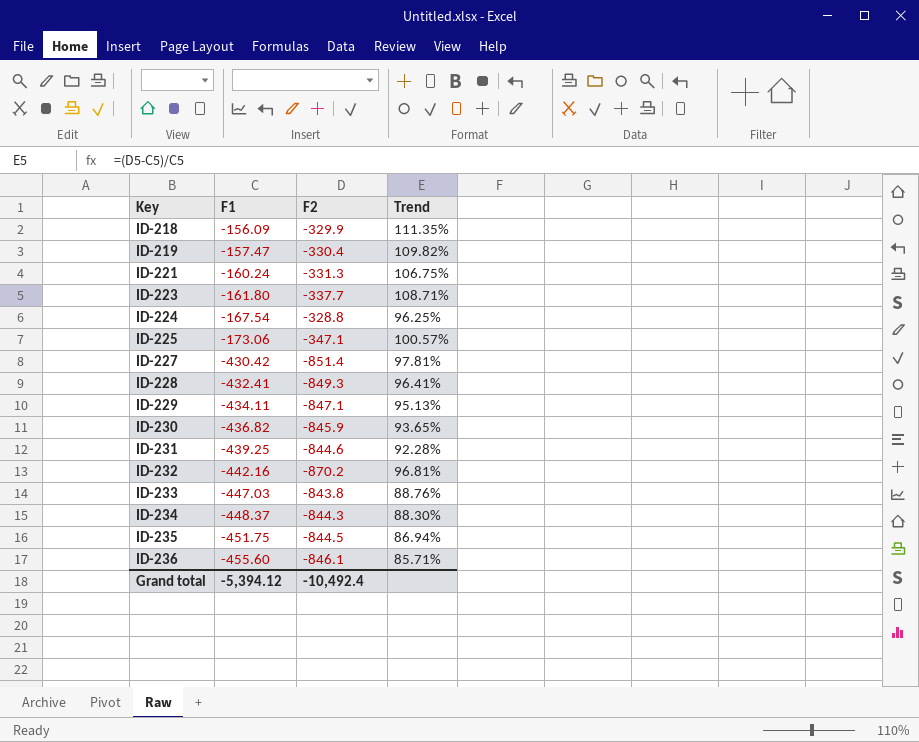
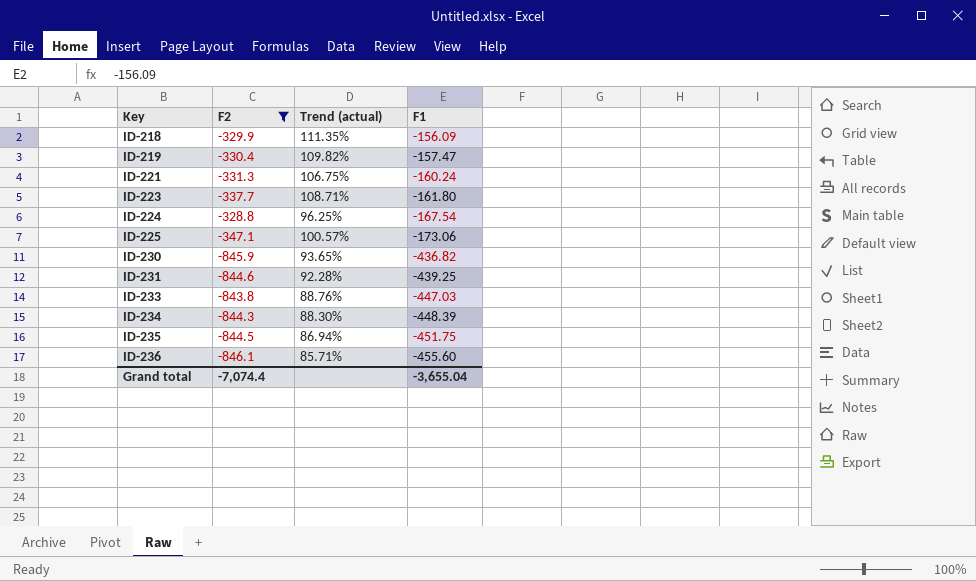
filter: none -> F2 >= -846.1
column name: Trend -> Trend (actual)
column F1 | position: 2 -> 4
ID-234 | F1: -448.37 -> -448.39
Grand total | F2: -10,492.4 -> -7,074.4
Grand total | F1: -5,394.12 -> -3,655.04

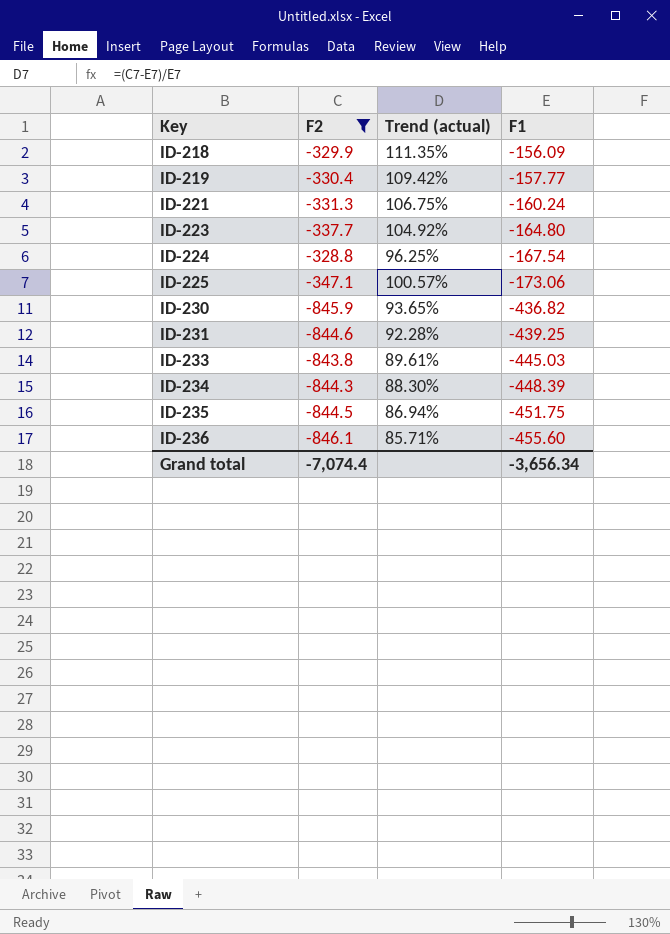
ID-219 | Trend (actual): 109.82% -> 109.42%
ID-219 | F1: -157.47 -> -157.77
ID-223 | Trend (actual): 108.71% -> 104.92%
ID-223 | F1: -161.80 -> -164.80
ID-233 | Trend (actual): 88.76% -> 89.61%
ID-233 | F1: -447.03 -> -445.03
Grand total | F1: -3,655.04 -> -3,656.34

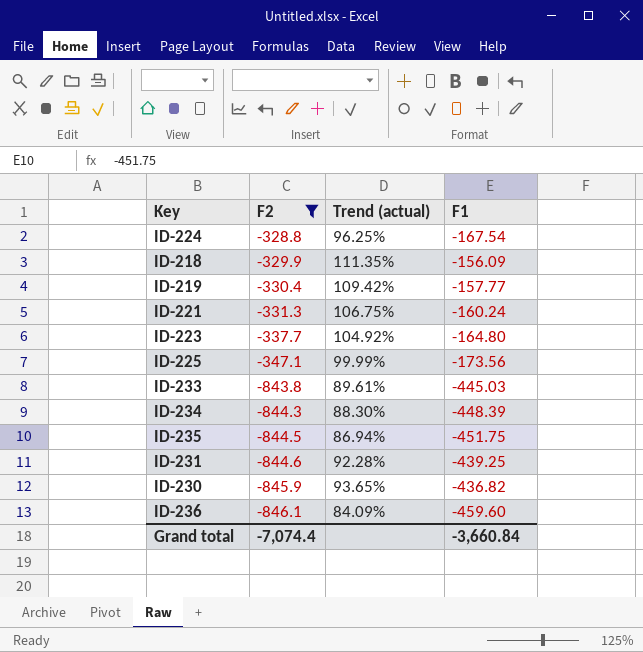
row order: Key ascending -> F2 descending
ID-225 | Trend (actual): 100.57% -> 99.99%
ID-225 | F1: -173.06 -> -173.56
ID-236 | Trend (actual): 85.71% -> 84.09%
ID-236 | F1: -455.60 -> -459.60
Grand total | F1: -3,656.34 -> -3,660.84

